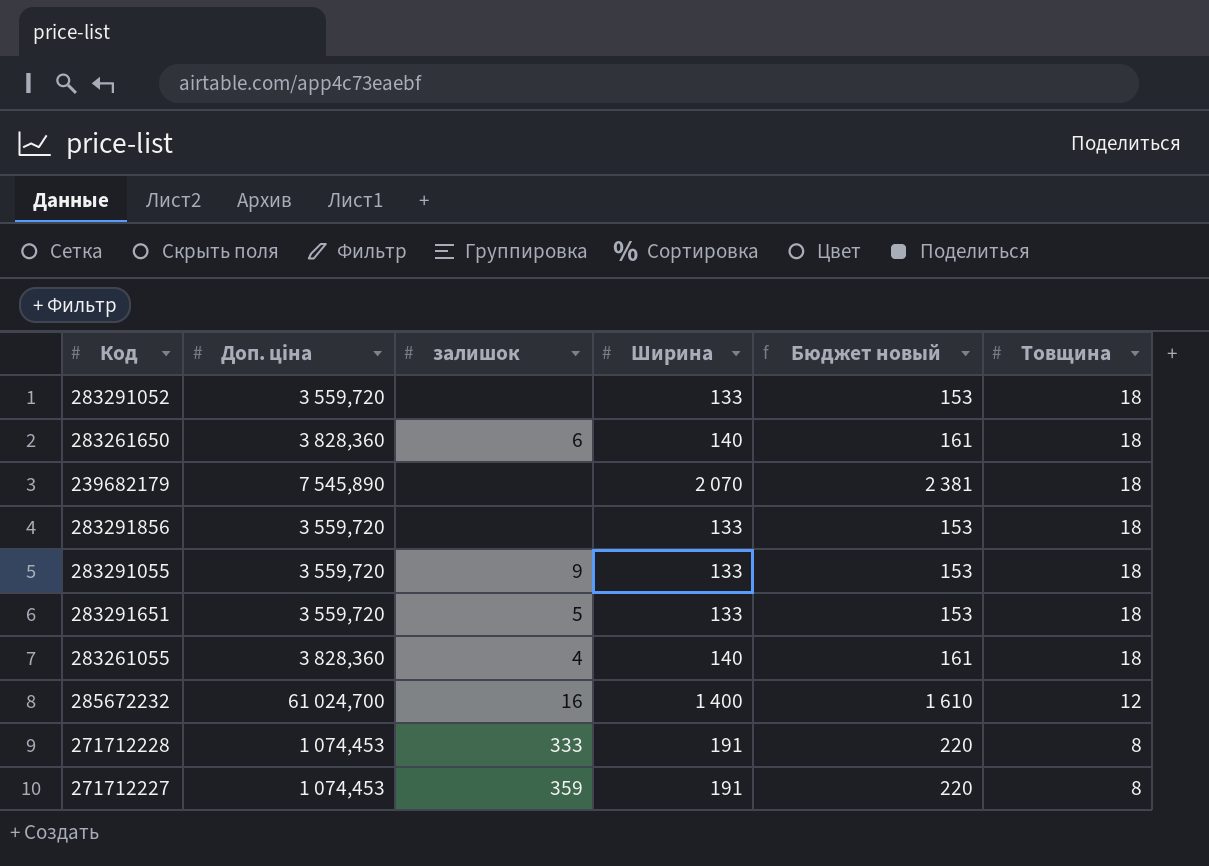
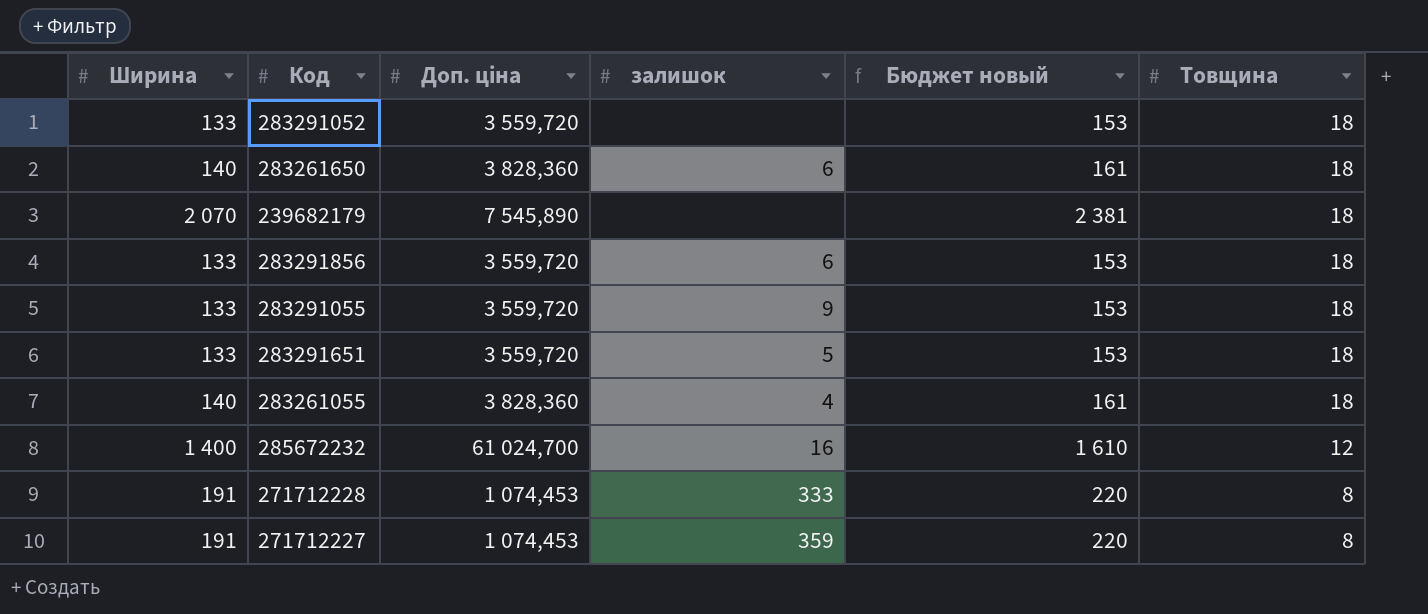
column Ширина | position: 4 -> 1
283291856 | залишок: none -> 6

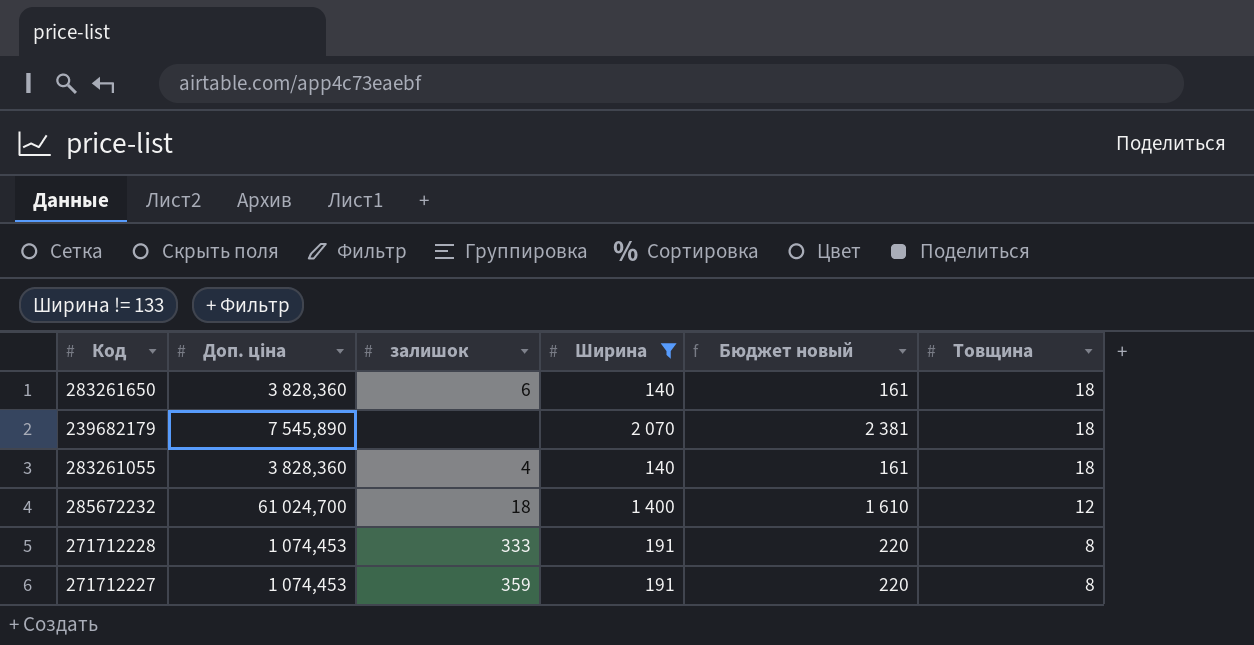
filter: none -> Ширина != 133
column Ширина | position: 1 -> 4
285672232 | залишок: 16 -> 18

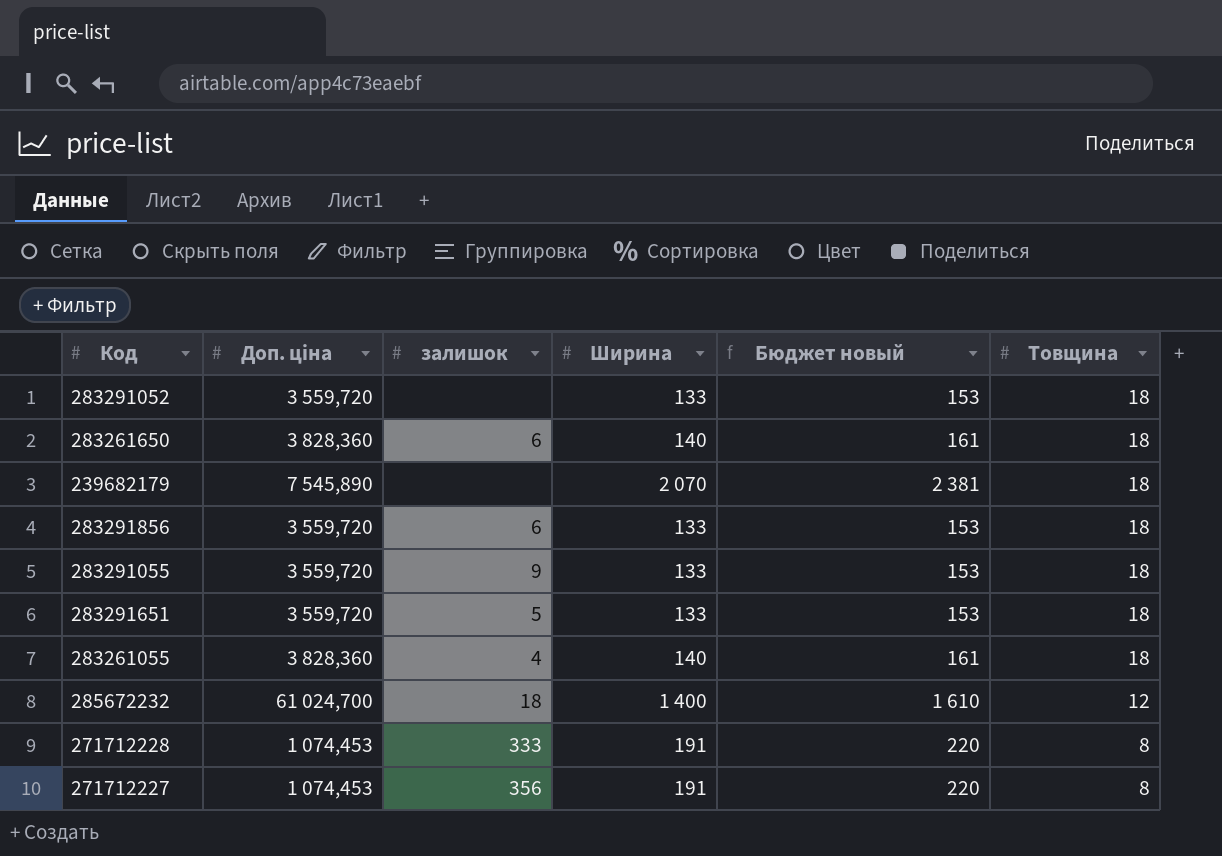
filter: Ширина != 133 -> none
271712227 | залишок: 359 -> 356

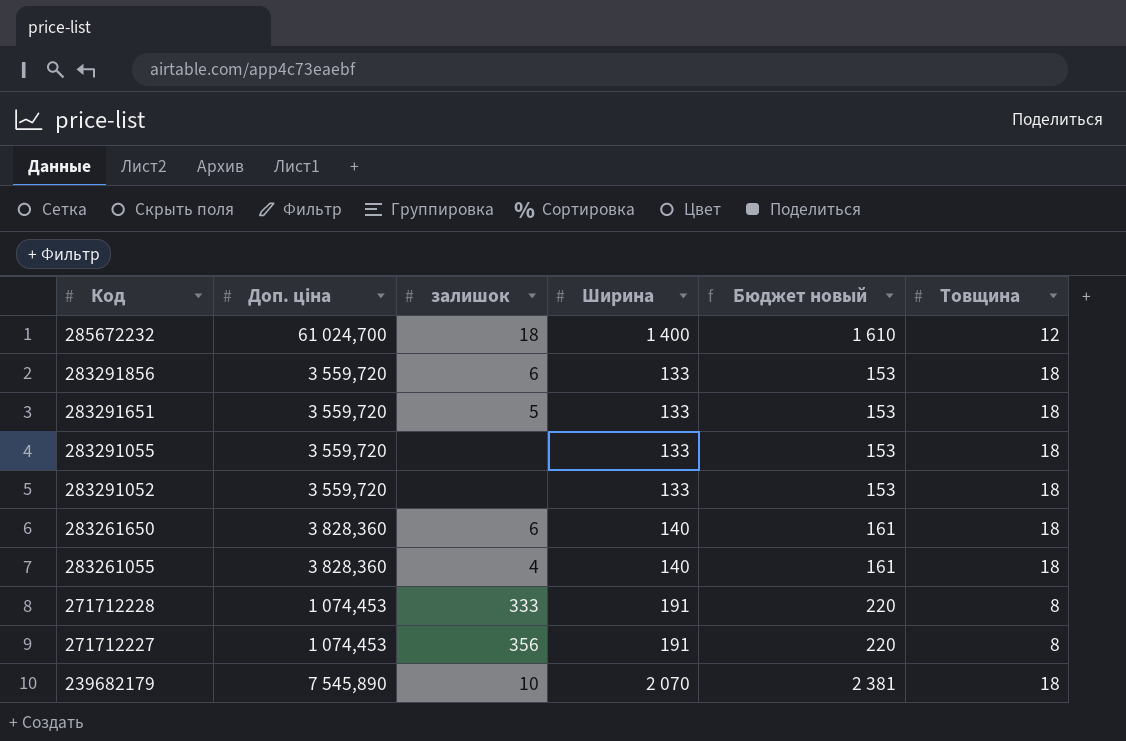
row order: Товщина descending -> Код descending
283291055 | залишок: 9 -> none
239682179 | залишок: none -> 10

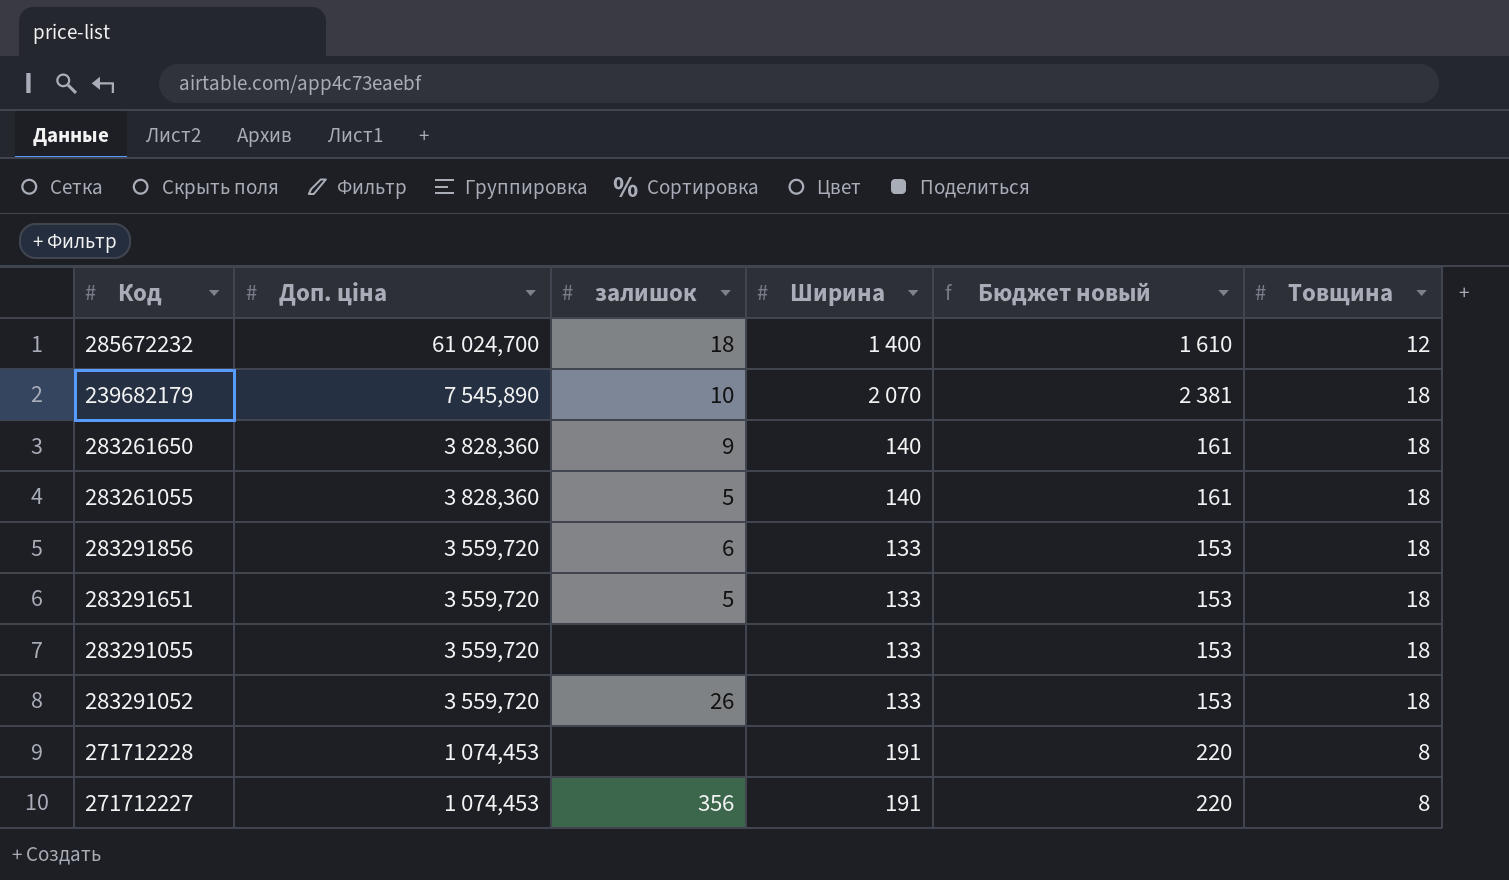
row order: Код descending -> Доп. ціна descending
283261650 | залишок: 6 -> 9
283261055 | залишок: 4 -> 5
283291052 | залишок: none -> 26
271712228 | залишок: 333 -> none

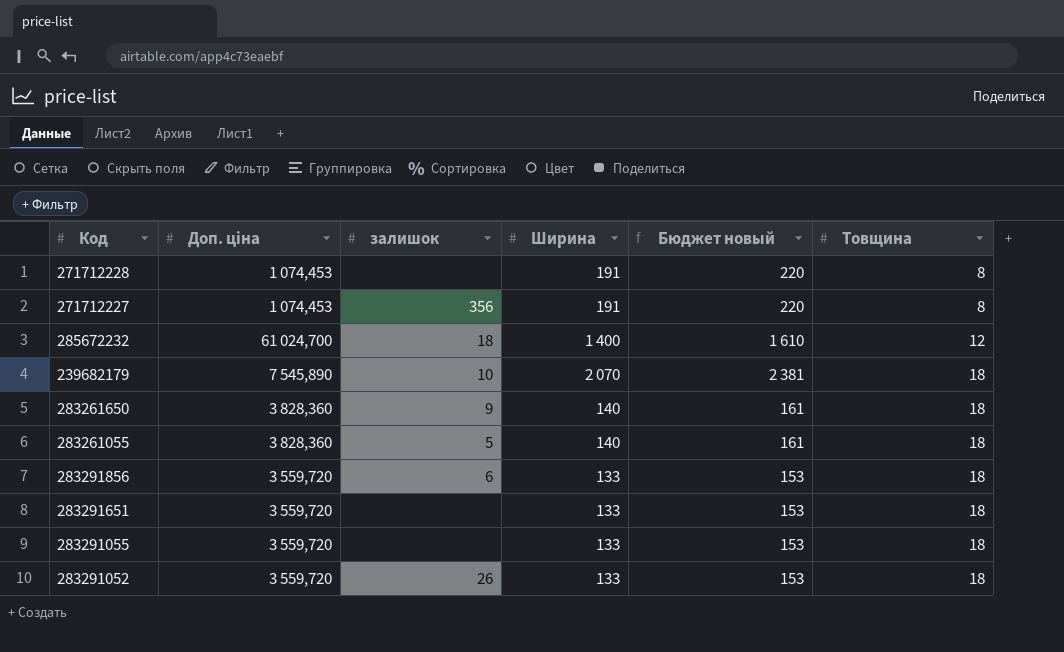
row order: Доп. ціна descending -> Товщина ascending
283291651 | залишок: 5 -> none

